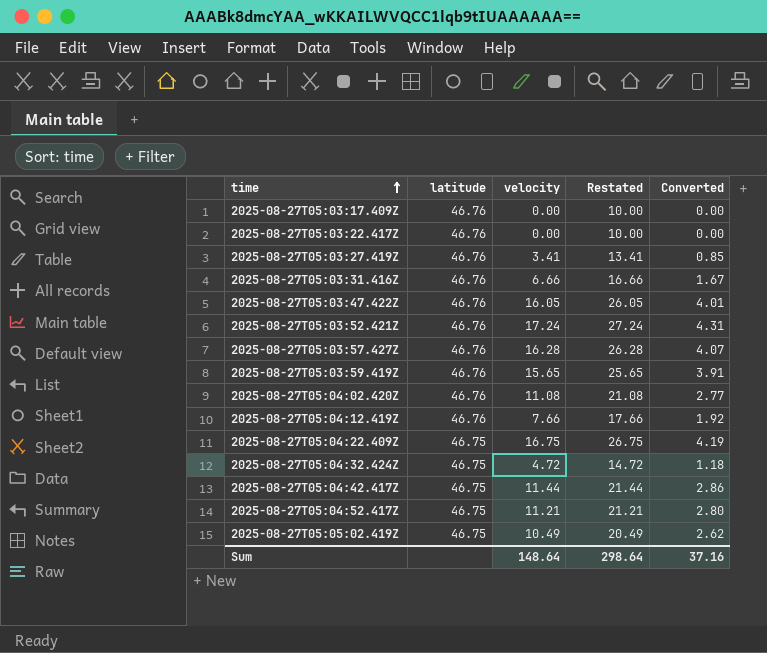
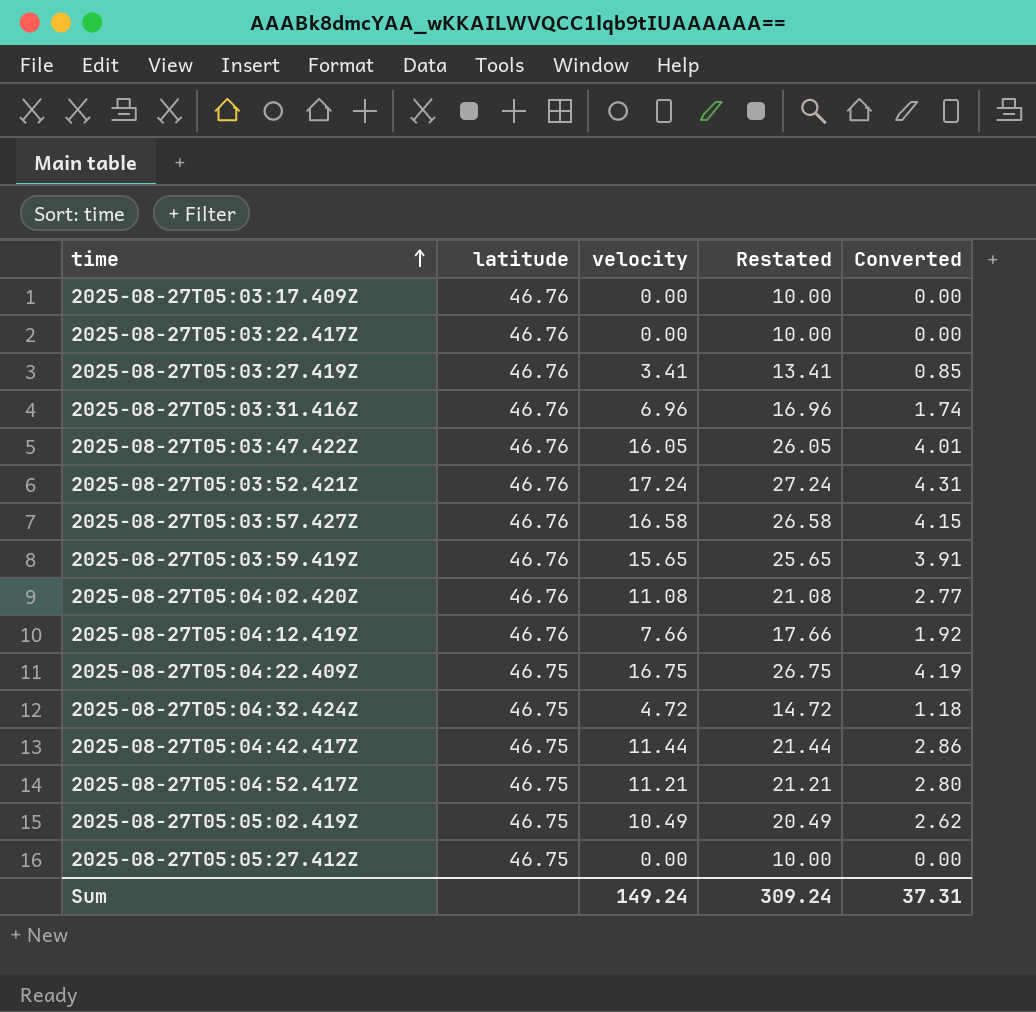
2025-08-27T05:03:31.416Z | velocity: 6.66 -> 6.96
2025-08-27T05:03:31.416Z | Restated: 16.66 -> 16.96
2025-08-27T05:03:31.416Z | Converted: 1.67 -> 1.74
2025-08-27T05:03:57.427Z | velocity: 16.28 -> 16.58
2025-08-27T05:03:57.427Z | Restated: 26.28 -> 26.58
2025-08-27T05:03:57.427Z | Converted: 4.07 -> 4.15
row 2025-08-27T05:05:27.412Z: none -> 46.75 | 0.00 | 10.00 | 0.00
Sum | velocity: 148.64 -> 149.24
Sum | Restated: 298.64 -> 309.24
Sum | Converted: 37.16 -> 37.31

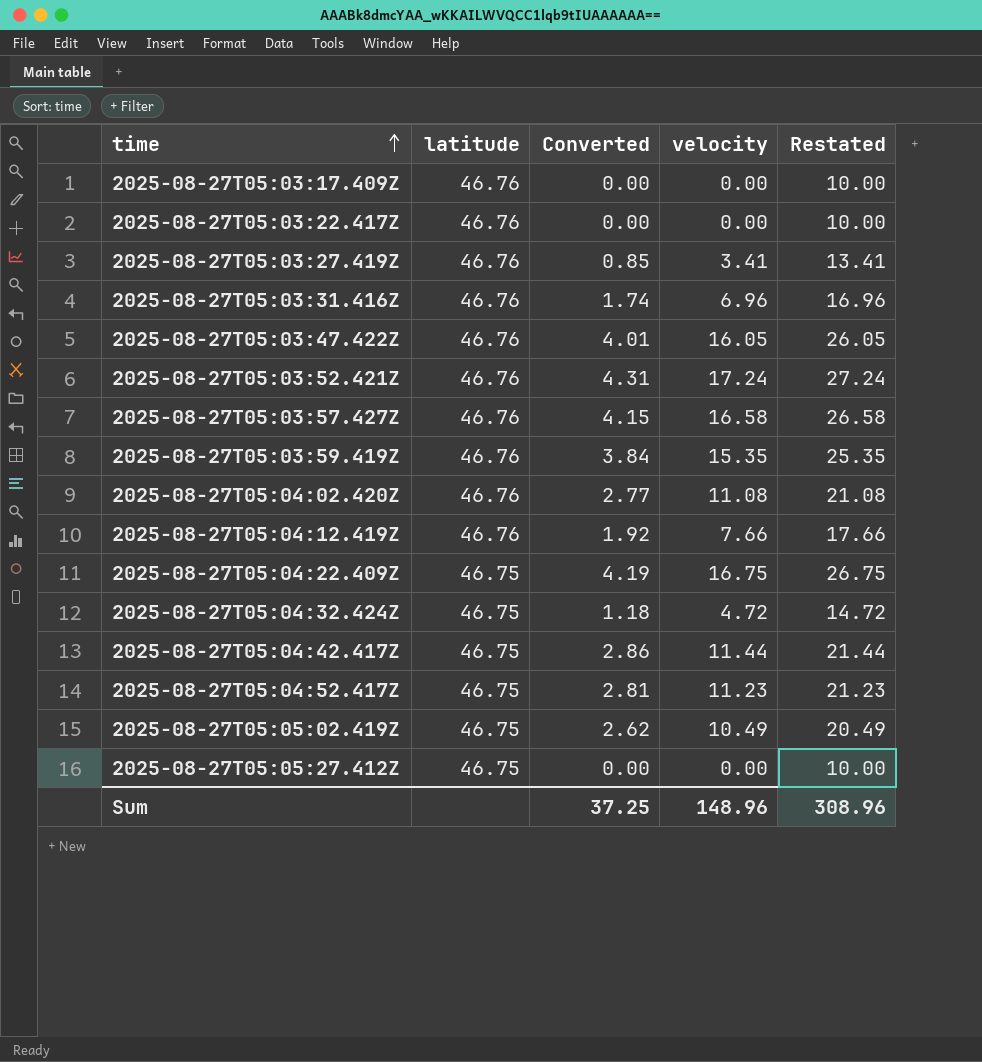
column Converted | position: 5 -> 3
2025-08-27T05:03:59.419Z | Converted: 3.91 -> 3.84
2025-08-27T05:03:59.419Z | velocity: 15.65 -> 15.35
2025-08-27T05:03:59.419Z | Restated: 25.65 -> 25.35
2025-08-27T05:04:52.417Z | Converted: 2.80 -> 2.81
2025-08-27T05:04:52.417Z | velocity: 11.21 -> 11.23
2025-08-27T05:04:52.417Z | Restated: 21.21 -> 21.23
Sum | Converted: 37.31 -> 37.25
Sum | velocity: 149.24 -> 148.96
Sum | Restated: 309.24 -> 308.96

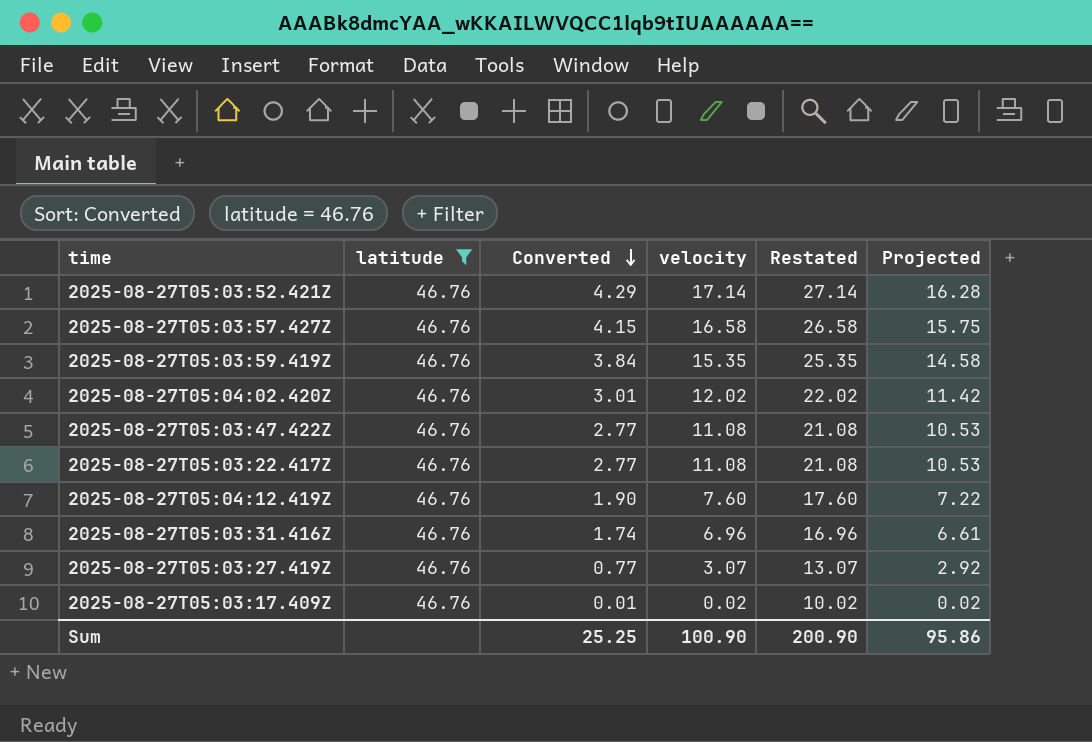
filter: none -> latitude = 46.76
row order: time ascending -> Converted descending
column Projected | formula: none -> [velocity] * 0.95
2025-08-27T05:03:52.421Z | Converted: 4.31 -> 4.29
2025-08-27T05:03:52.421Z | velocity: 17.24 -> 17.14
2025-08-27T05:03:52.421Z | Restated: 27.24 -> 27.14
2025-08-27T05:04:02.420Z | Converted: 2.77 -> 3.01
2025-08-27T05:04:02.420Z | velocity: 11.08 -> 12.02
2025-08-27T05:04:02.420Z | Restated: 21.08 -> 22.02
2025-08-27T05:03:47.422Z | Converted: 4.01 -> 2.77
2025-08-27T05:03:47.422Z | velocity: 16.05 -> 11.08
2025-08-27T05:03:47.422Z | Restated: 26.05 -> 21.08
2025-08-27T05:03:22.417Z | Converted: 0.00 -> 2.77
2025-08-27T05:03:22.417Z | velocity: 0.00 -> 11.08
2025-08-27T05:03:22.417Z | Restated: 10.00 -> 21.08
2025-08-27T05:04:12.419Z | Converted: 1.92 -> 1.90
2025-08-27T05:04:12.419Z | velocity: 7.66 -> 7.60
2025-08-27T05:04:12.419Z | Restated: 17.66 -> 17.60
2025-08-27T05:03:27.419Z | Converted: 0.85 -> 0.77
2025-08-27T05:03:27.419Z | velocity: 3.41 -> 3.07
2025-08-27T05:03:27.419Z | Restated: 13.41 -> 13.07
2025-08-27T05:03:17.409Z | Converted: 0.00 -> 0.01
2025-08-27T05:03:17.409Z | velocity: 0.00 -> 0.02
2025-08-27T05:03:17.409Z | Restated: 10.00 -> 10.02
Sum | Converted: 37.25 -> 25.25
Sum | velocity: 148.96 -> 100.90
Sum | Restated: 308.96 -> 200.90

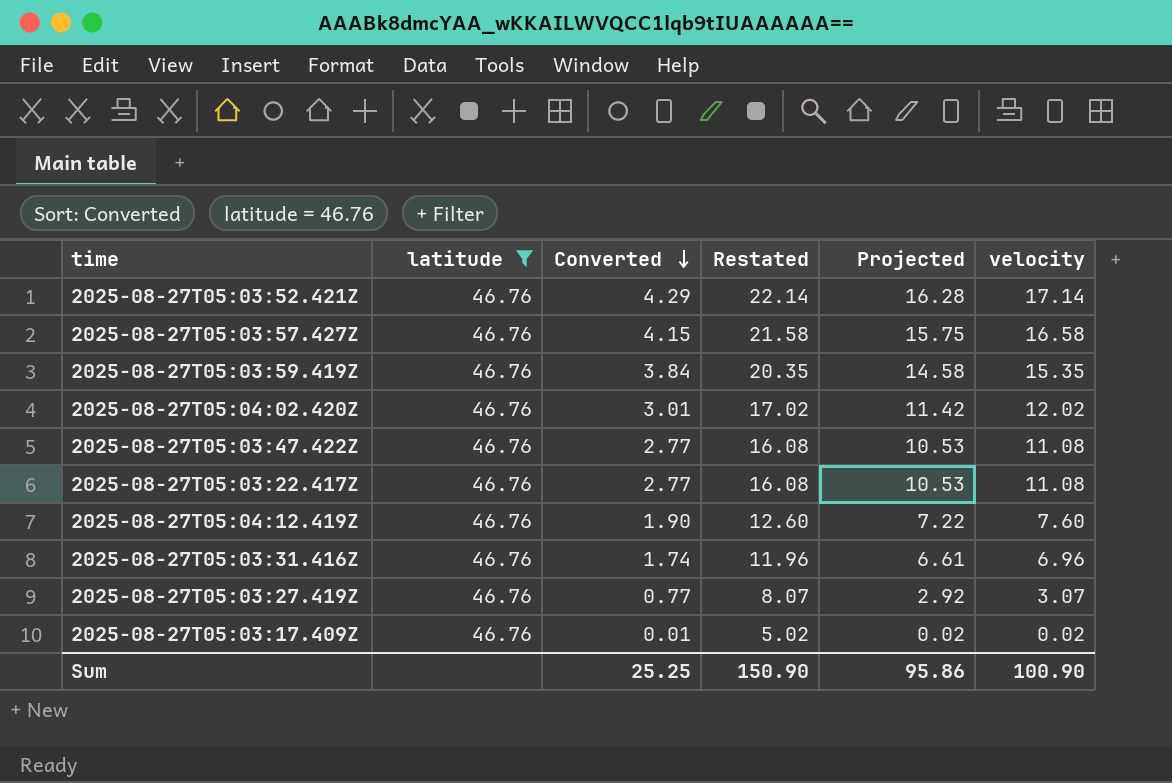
column Restated | formula: [velocity] + 10 -> [velocity] + 5
column velocity | position: 4 -> 6
Sum | Restated: 200.90 -> 150.90

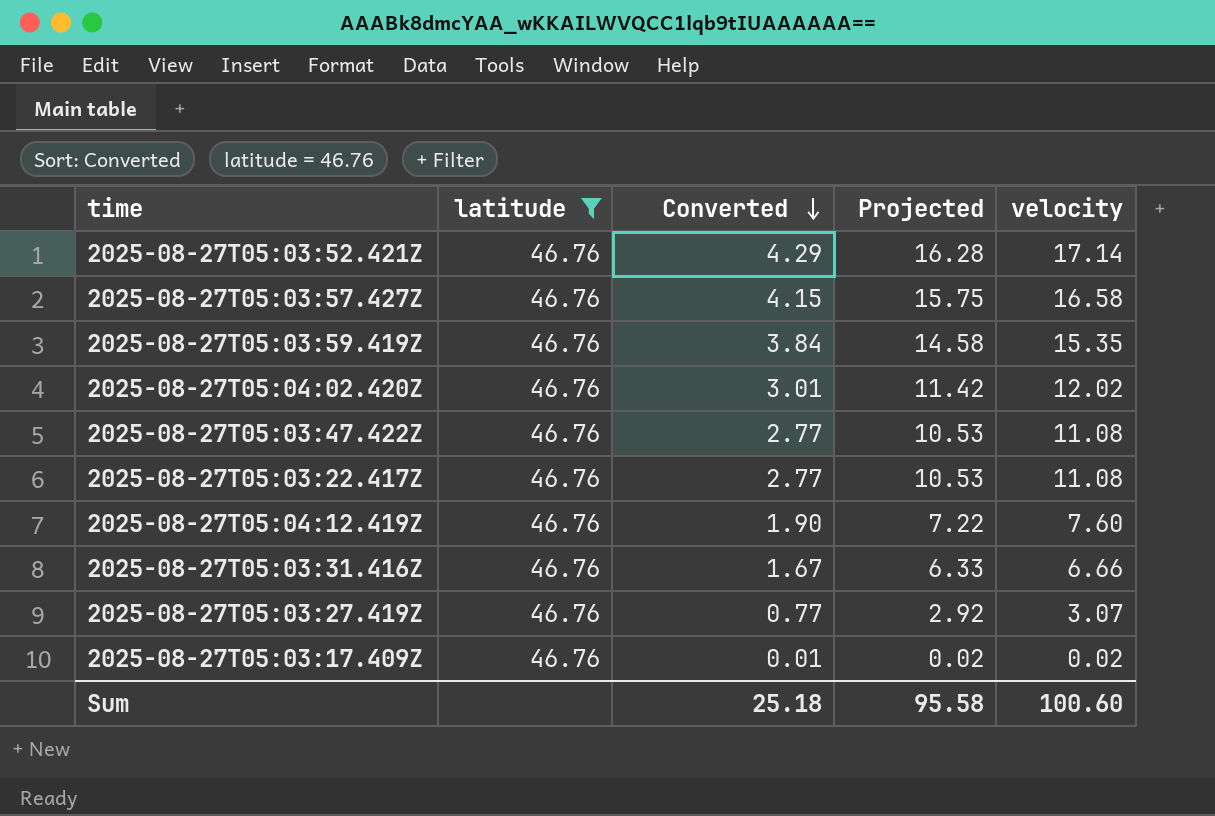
column Restated | formula: [velocity] + 5 -> none
2025-08-27T05:03:31.416Z | Converted: 1.74 -> 1.67
2025-08-27T05:03:31.416Z | Projected: 6.61 -> 6.33
2025-08-27T05:03:31.416Z | velocity: 6.96 -> 6.66
Sum | Converted: 25.25 -> 25.18
Sum | Projected: 95.86 -> 95.58
Sum | velocity: 100.90 -> 100.60

